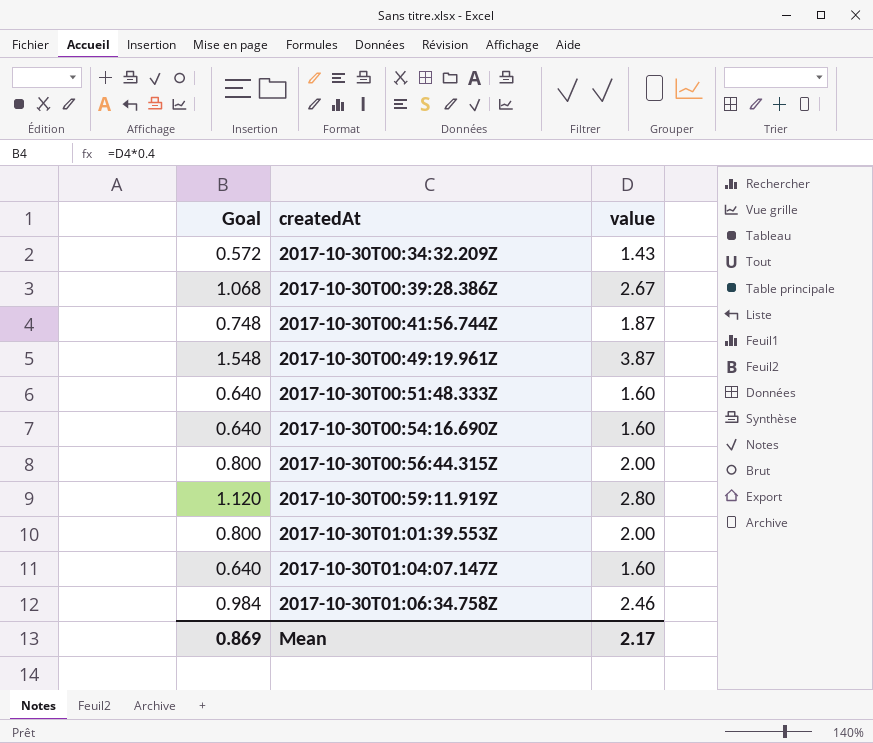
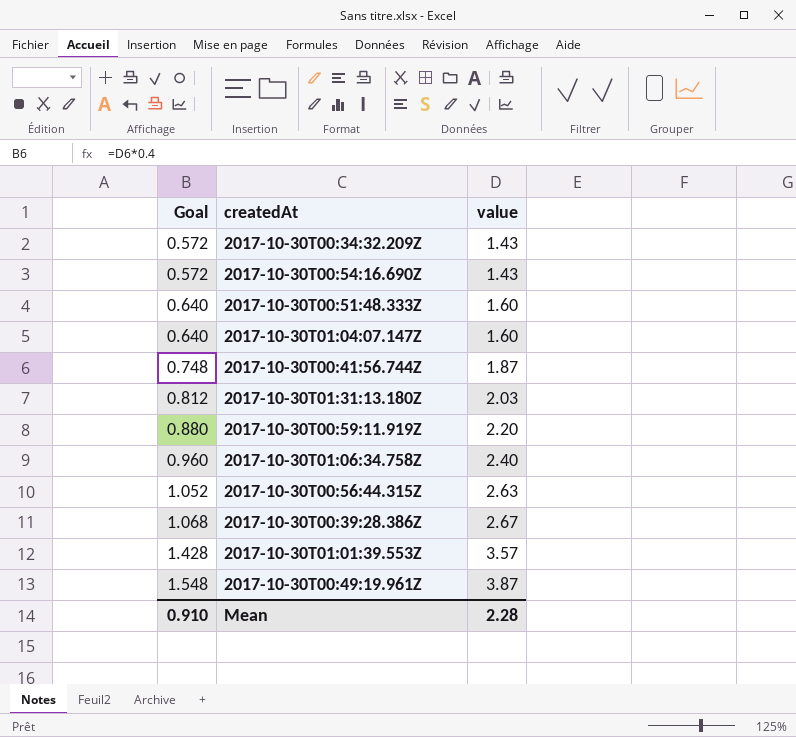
row order: createdAt ascending -> Goal ascending
2017-10-30T00:54:16.690Z | Goal: 0.640 -> 0.572
2017-10-30T00:54:16.690Z | value: 1.60 -> 1.43
row 2017-10-30T01:31:13.180Z: none -> 0.812 | 2.03
2017-10-30T00:59:11.919Z | Goal: 1.120 -> 0.880
2017-10-30T00:59:11.919Z | value: 2.80 -> 2.20
2017-10-30T01:06:34.758Z | Goal: 0.984 -> 0.960
2017-10-30T01:06:34.758Z | value: 2.46 -> 2.40
2017-10-30T00:56:44.315Z | Goal: 0.800 -> 1.052
2017-10-30T00:56:44.315Z | value: 2.00 -> 2.63
2017-10-30T01:01:39.553Z | Goal: 0.800 -> 1.428
2017-10-30T01:01:39.553Z | value: 2.00 -> 3.57
Mean | Goal: 0.869 -> 0.910
Mean | value: 2.17 -> 2.28

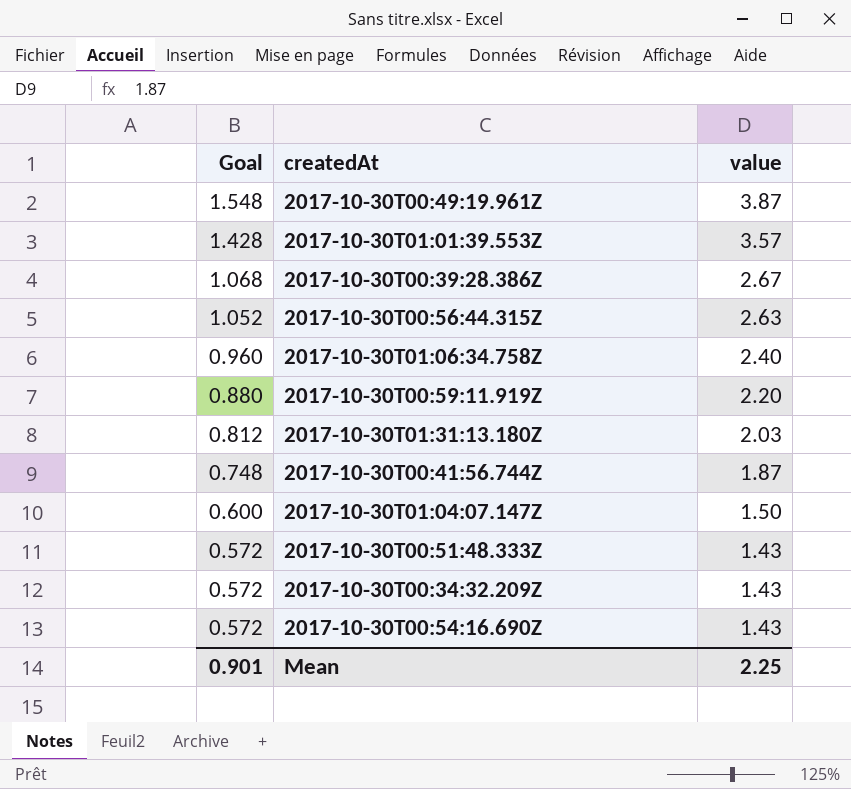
row order: Goal ascending -> Goal descending
2017-10-30T01:04:07.147Z | Goal: 0.640 -> 0.600
2017-10-30T01:04:07.147Z | value: 1.60 -> 1.50
2017-10-30T00:51:48.333Z | Goal: 0.640 -> 0.572
2017-10-30T00:51:48.333Z | value: 1.60 -> 1.43
Mean | Goal: 0.910 -> 0.901
Mean | value: 2.28 -> 2.25

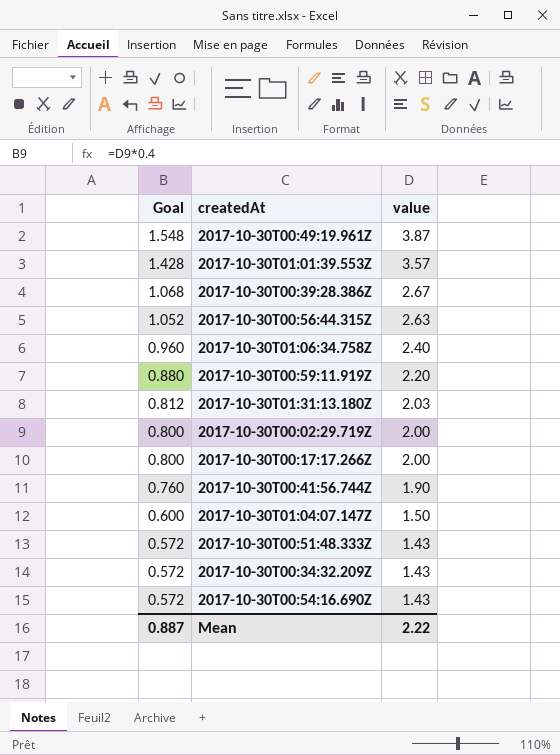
row 2017-10-30T00:02:29.719Z: none -> 0.800 | 2.00
row 2017-10-30T00:17:17.266Z: none -> 0.800 | 2.00
2017-10-30T00:41:56.744Z | Goal: 0.748 -> 0.760
2017-10-30T00:41:56.744Z | value: 1.87 -> 1.90
Mean | Goal: 0.901 -> 0.887
Mean | value: 2.25 -> 2.22

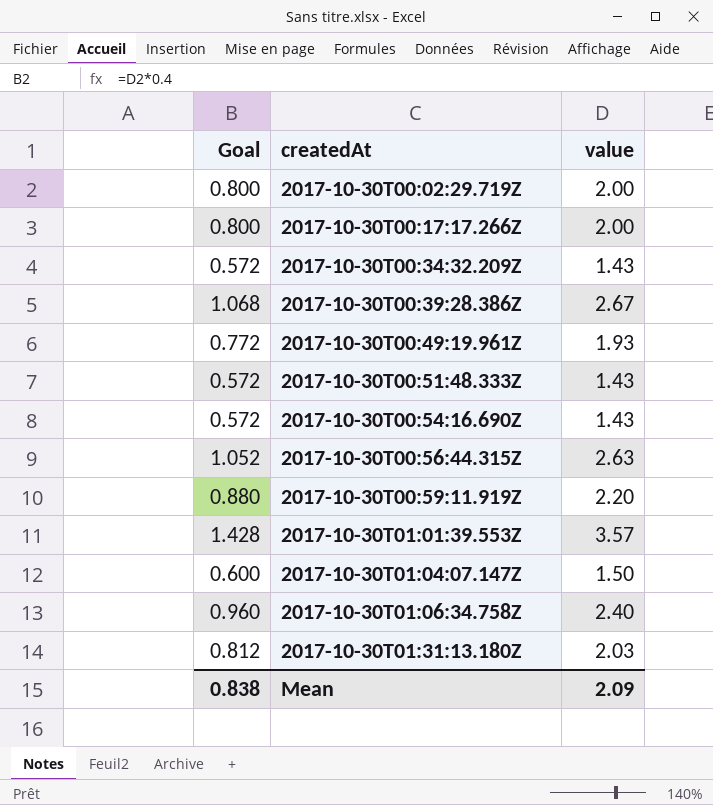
row order: Goal descending -> createdAt ascending
row 2017-10-30T00:41:56.744Z: 0.760 | 1.90 -> none
2017-10-30T00:49:19.961Z | Goal: 1.548 -> 0.772
2017-10-30T00:49:19.961Z | value: 3.87 -> 1.93
Mean | Goal: 0.887 -> 0.838
Mean | value: 2.22 -> 2.09

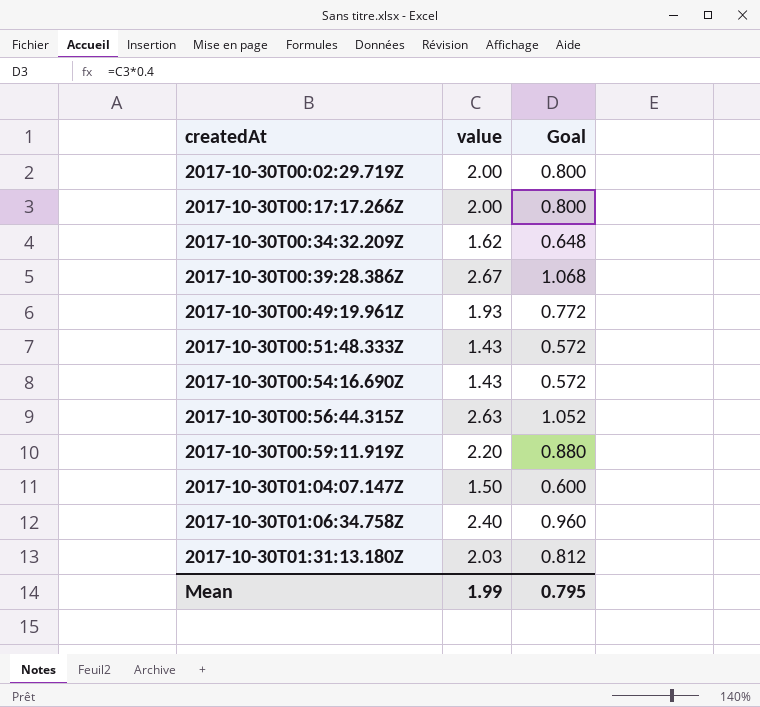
column Goal | position: 1 -> 3
row 2017-10-30T01:01:39.553Z: 1.428 | 3.57 -> none
2017-10-30T00:34:32.209Z | value: 1.43 -> 1.62
2017-10-30T00:34:32.209Z | Goal: 0.572 -> 0.648
Mean | value: 2.09 -> 1.99
Mean | Goal: 0.838 -> 0.795

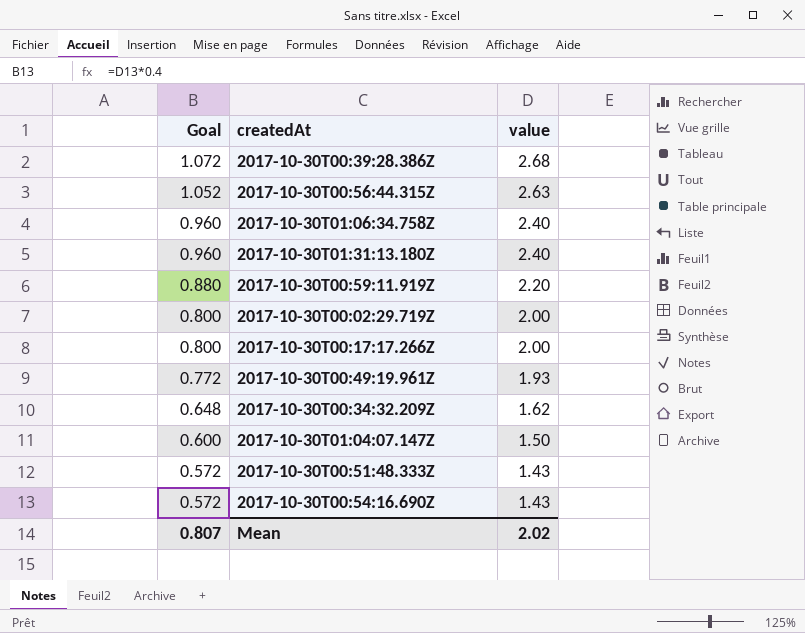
row order: createdAt ascending -> Goal descending
column Goal | position: 3 -> 1
2017-10-30T00:39:28.386Z | Goal: 1.068 -> 1.072
2017-10-30T00:39:28.386Z | value: 2.67 -> 2.68
2017-10-30T01:31:13.180Z | Goal: 0.812 -> 0.960
2017-10-30T01:31:13.180Z | value: 2.03 -> 2.40
Mean | Goal: 0.795 -> 0.807
Mean | value: 1.99 -> 2.02

